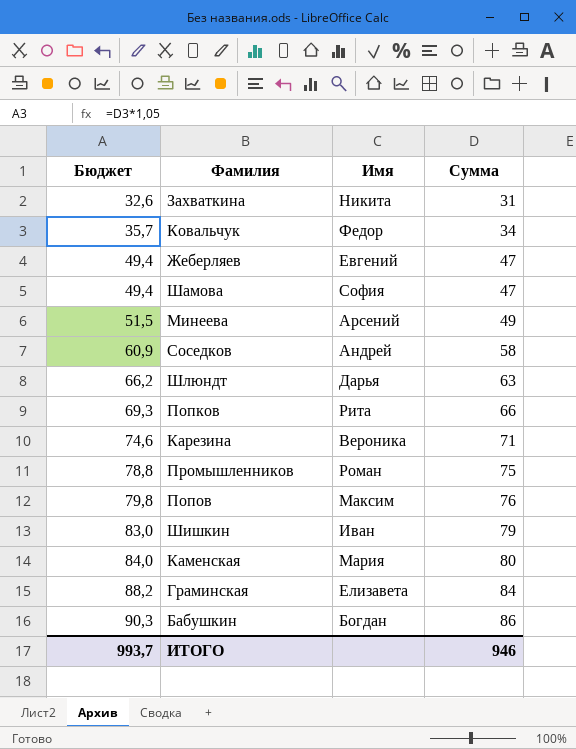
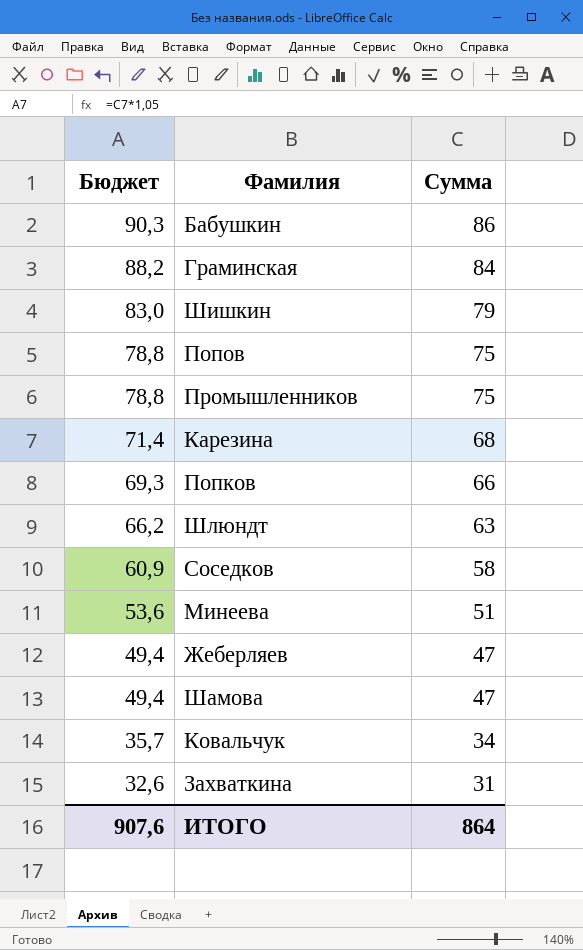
row order: Бюджет ascending -> Бюджет descending
column Имя | position: 3 -> none
row Каменская: 84,0 | Мария | 80 -> none
Попов | Бюджет: 79,8 -> 78,8
Попов | Сумма: 76 -> 75
Карезина | Бюджет: 74,6 -> 71,4
Карезина | Сумма: 71 -> 68
Минеева | Бюджет: 51,5 -> 53,6
Минеева | Сумма: 49 -> 51
ИТОГО | Бюджет: 993,7 -> 907,6
ИТОГО | Сумма: 946 -> 864

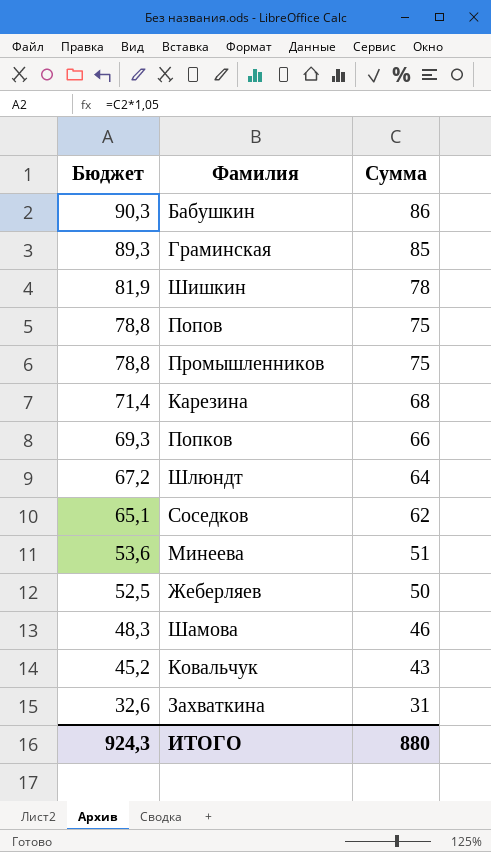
Граминская | Бюджет: 88,2 -> 89,3
Граминская | Сумма: 84 -> 85
Шишкин | Бюджет: 83,0 -> 81,9
Шишкин | Сумма: 79 -> 78
Шлюндт | Бюджет: 66,2 -> 67,2
Шлюндт | Сумма: 63 -> 64
Соседков | Бюджет: 60,9 -> 65,1
Соседков | Сумма: 58 -> 62
Жеберляев | Бюджет: 49,4 -> 52,5
Жеберляев | Сумма: 47 -> 50
Шамова | Бюджет: 49,4 -> 48,3
Шамова | Сумма: 47 -> 46
Ковальчук | Бюджет: 35,7 -> 45,2
Ковальчук | Сумма: 34 -> 43
ИТОГО | Бюджет: 907,6 -> 924,3
ИТОГО | Сумма: 864 -> 880

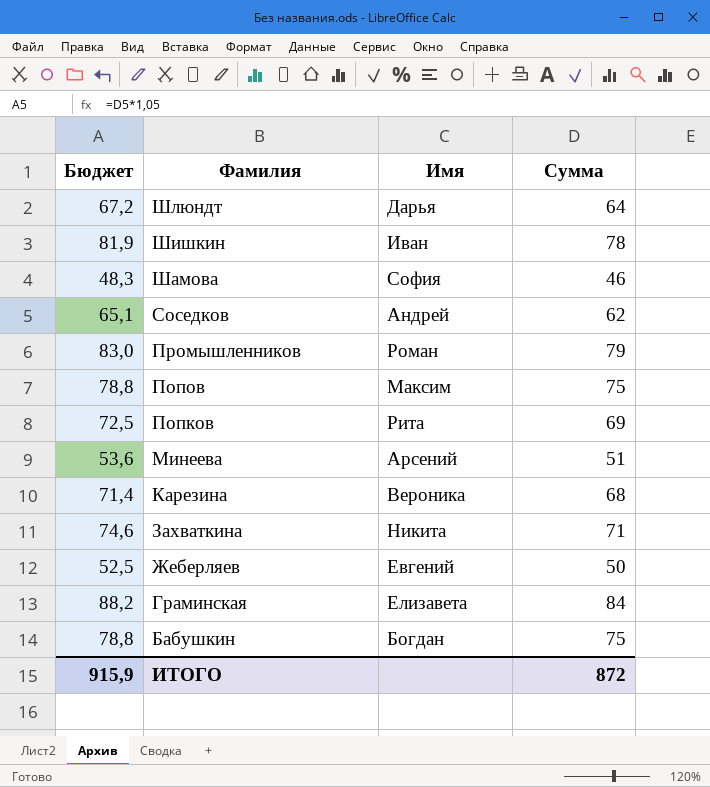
row order: Бюджет descending -> Фамилия descending
column Имя | position: none -> 3
row Ковальчук: 45,2 | 43 -> none
Промышленников | Бюджет: 78,8 -> 83,0
Промышленников | Сумма: 75 -> 79
Попков | Бюджет: 69,3 -> 72,5
Попков | Сумма: 66 -> 69
Захваткина | Бюджет: 32,6 -> 74,6
Захваткина | Сумма: 31 -> 71
Граминская | Бюджет: 89,3 -> 88,2
Граминская | Сумма: 85 -> 84
Бабушкин | Бюджет: 90,3 -> 78,8
Бабушкин | Сумма: 86 -> 75
ИТОГО | Бюджет: 924,3 -> 915,9
ИТОГО | Сумма: 880 -> 872

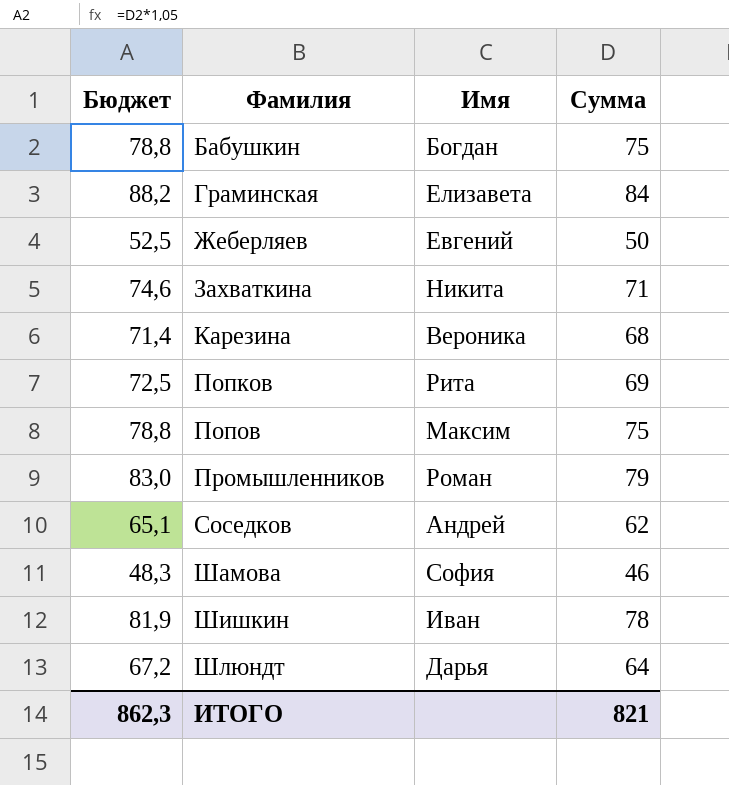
row order: Фамилия descending -> Фамилия ascending
row Минеева: 53,6 | Арсений | 51 -> none
ИТОГО | Бюджет: 915,9 -> 862,3
ИТОГО | Сумма: 872 -> 821

